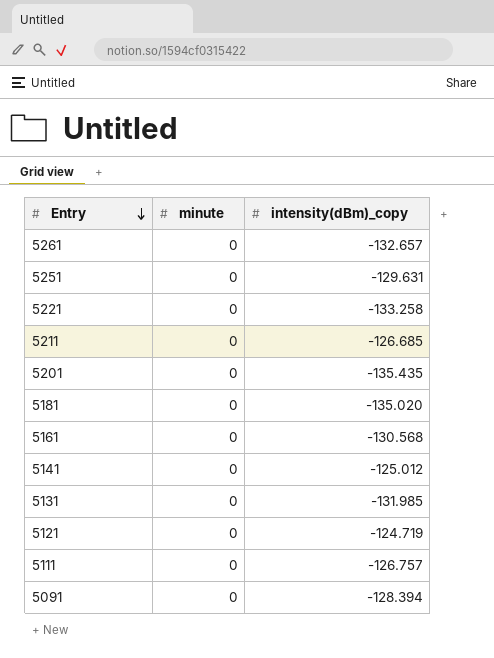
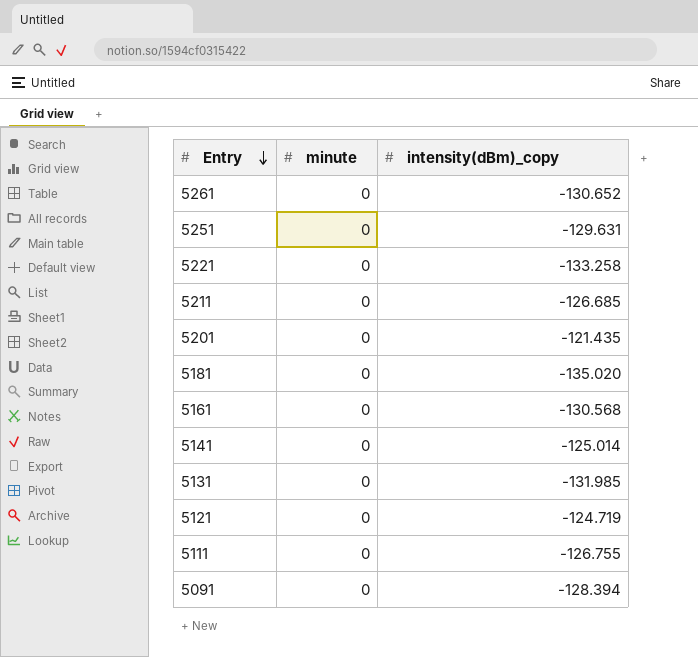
5261 | intensity(dBm)_copy: -132.657 -> -130.652
5201 | intensity(dBm)_copy: -135.435 -> -121.435
5141 | intensity(dBm)_copy: -125.012 -> -125.014
5111 | intensity(dBm)_copy: -126.757 -> -126.755

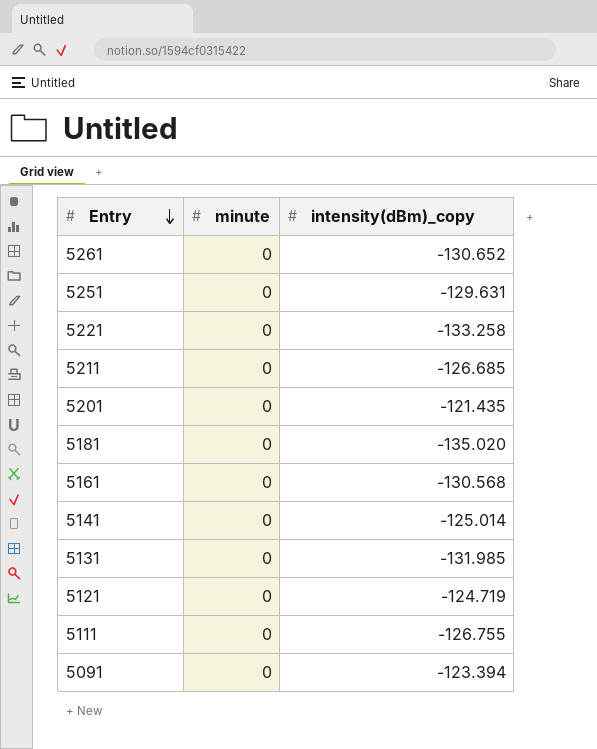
5091 | intensity(dBm)_copy: -128.394 -> -123.394

